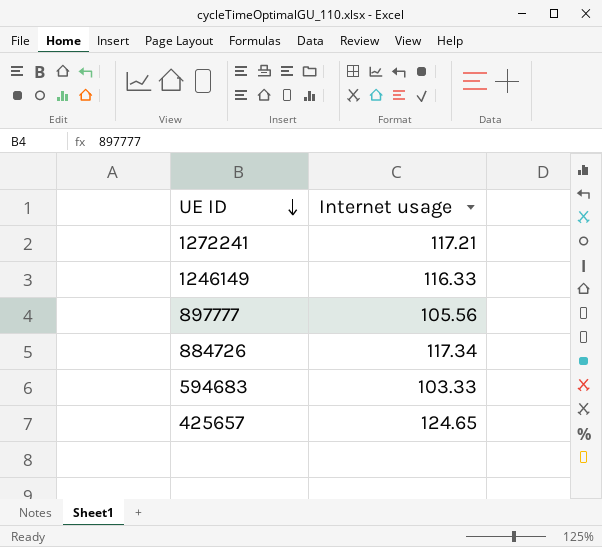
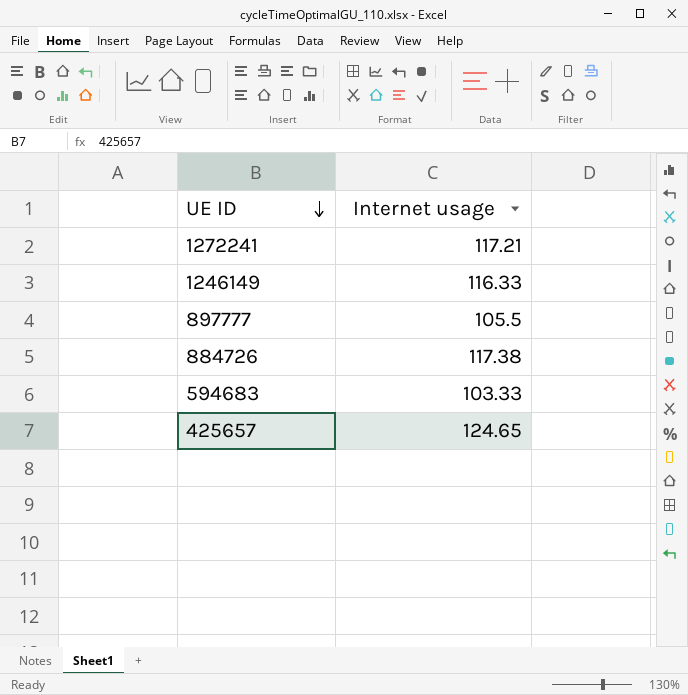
897777 | Internet usage: 105.56 -> 105.5
884726 | Internet usage: 117.34 -> 117.38

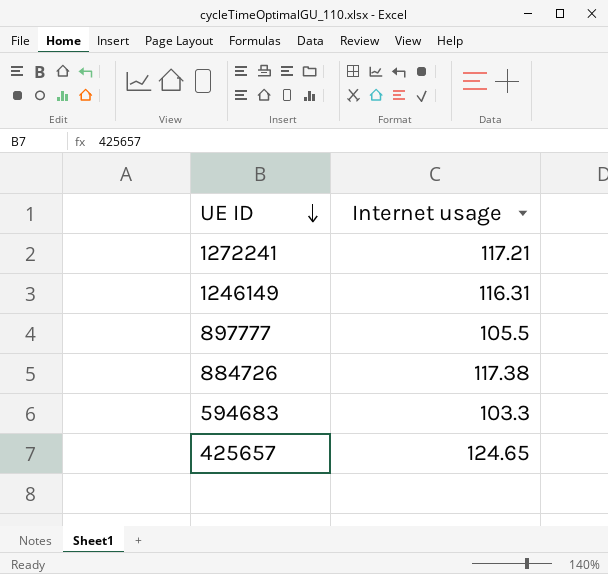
1246149 | Internet usage: 116.33 -> 116.31
594683 | Internet usage: 103.33 -> 103.3

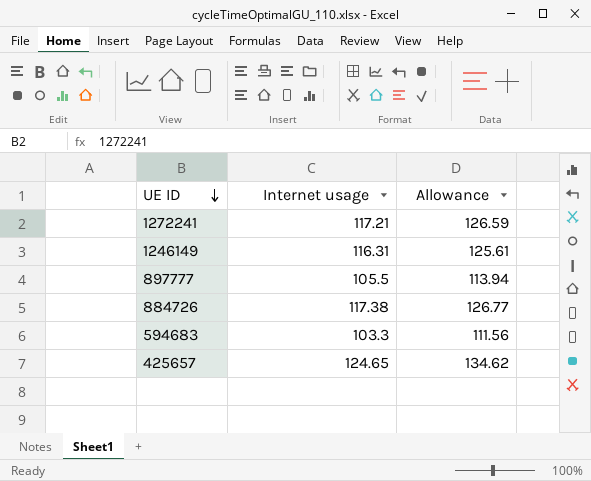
column Allowance | formula: none -> [Internet usage] * 1.08

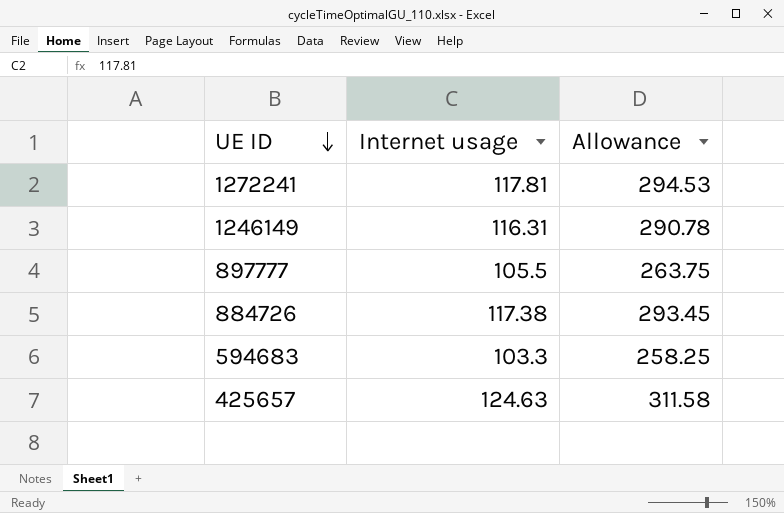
column Allowance | formula: [Internet usage] * 1.08 -> [Internet usage] * 2.5
1272241 | Internet usage: 117.21 -> 117.81
425657 | Internet usage: 124.65 -> 124.63

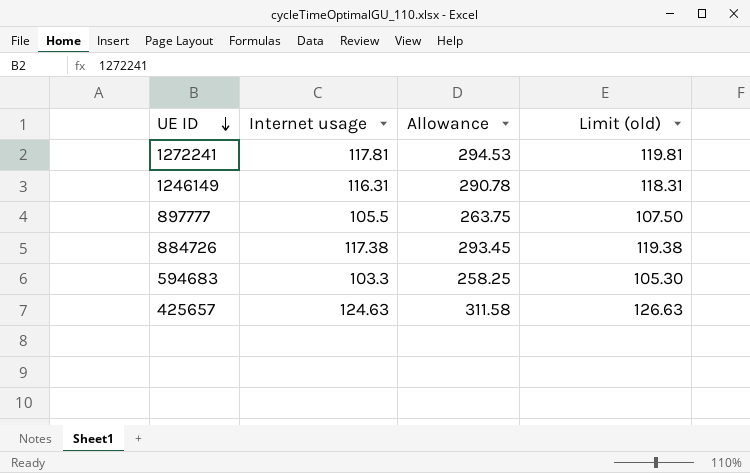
column Limit (old) | formula: none -> [Internet usage] + 2

